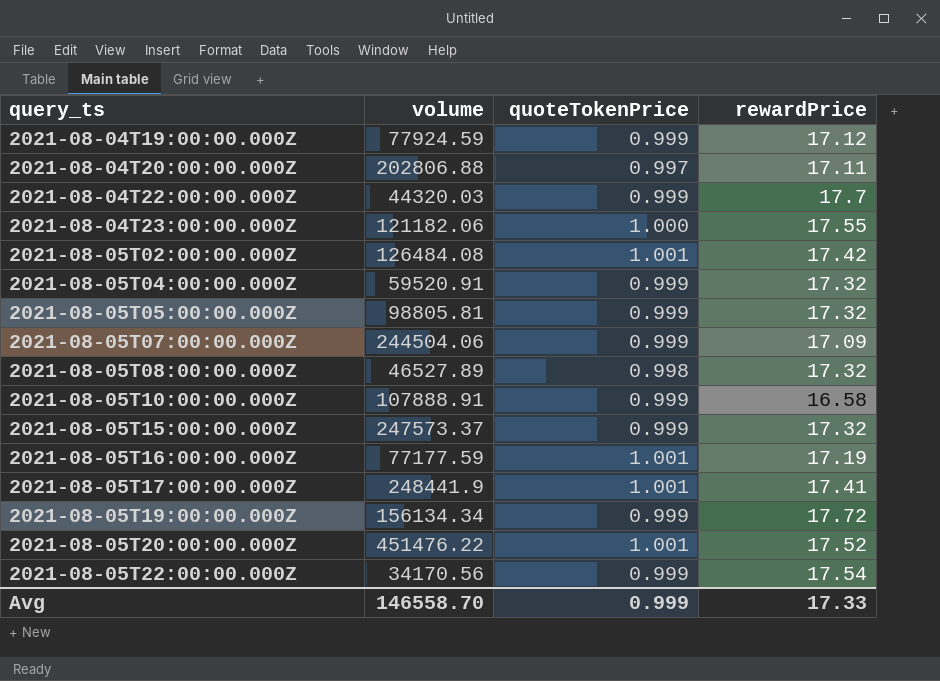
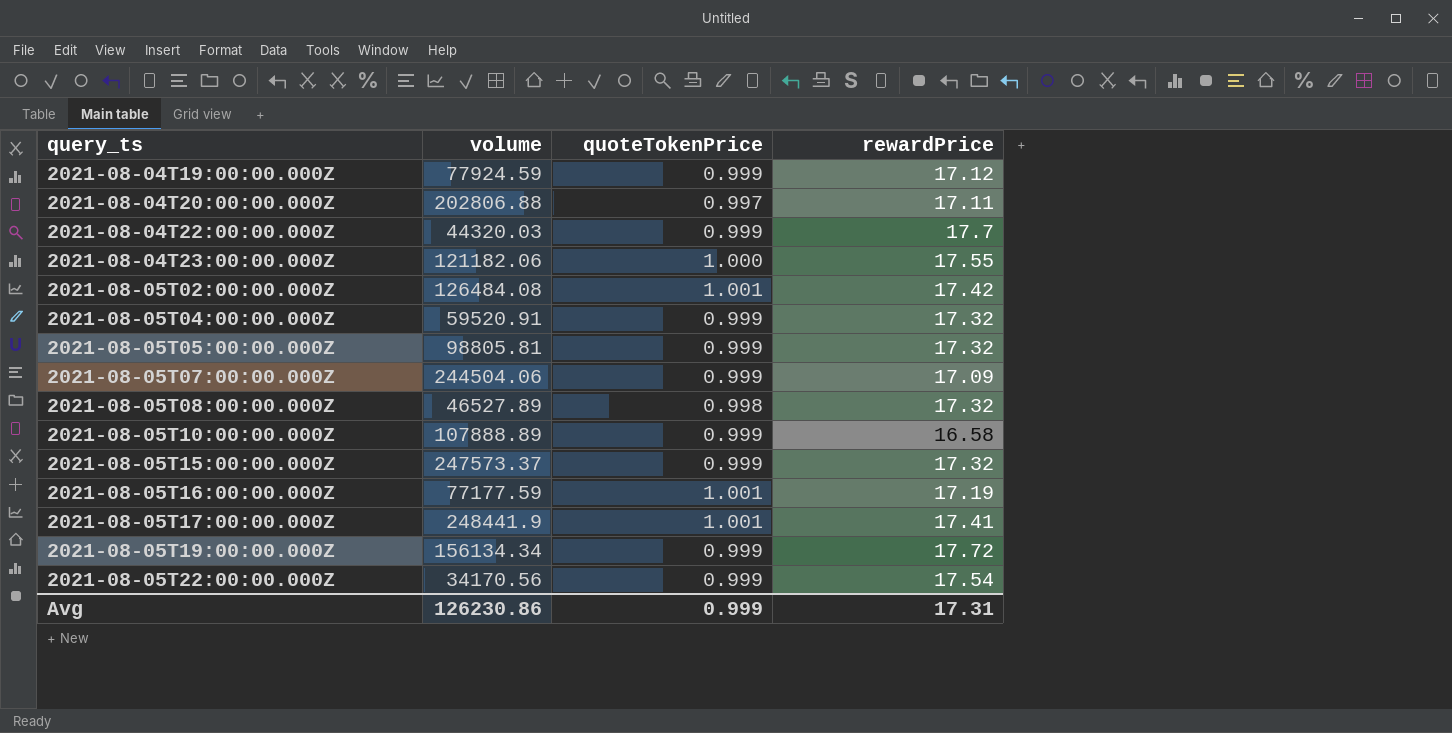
row 2021-08-05T20:00:00.000Z: 451476.22 | 1.001 | 17.52 -> none
2021-08-05T10:00:00.000Z | volume: 107888.91 -> 107888.89
Avg | volume: 146558.70 -> 126230.86
Avg | rewardPrice: 17.33 -> 17.31

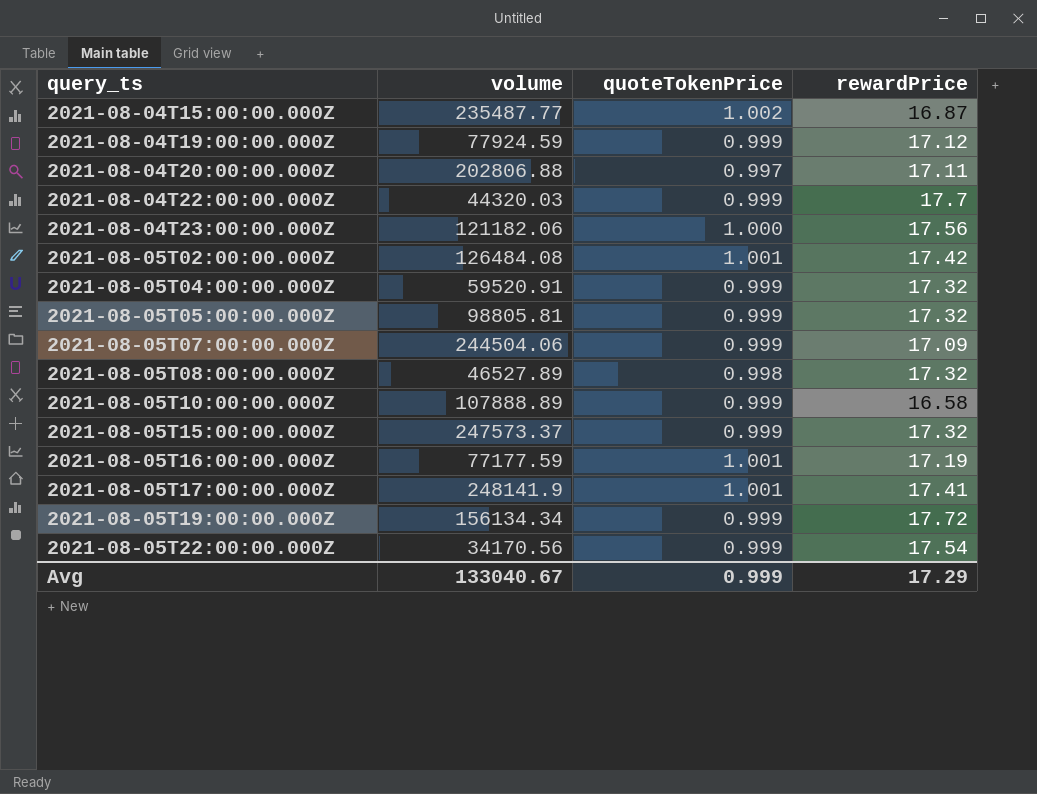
row 2021-08-04T15:00:00.000Z: none -> 235487.77 | 1.002 | 16.87
2021-08-04T23:00:00.000Z | rewardPrice: 17.55 -> 17.56
2021-08-05T17:00:00.000Z | volume: 248441.9 -> 248141.9
Avg | volume: 126230.86 -> 133040.67
Avg | rewardPrice: 17.31 -> 17.29

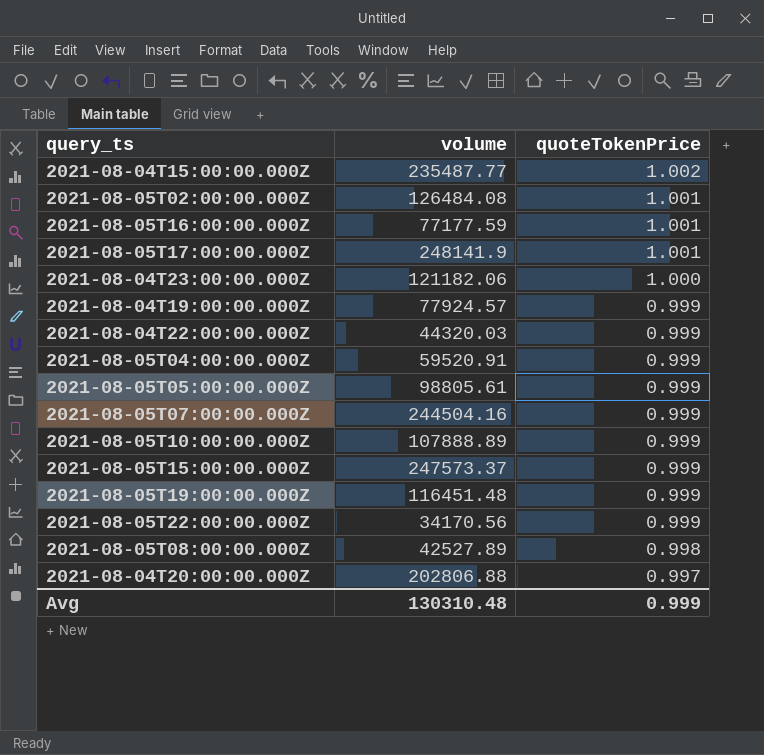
row order: query_ts ascending -> quoteTokenPrice descending
column rewardPrice | position: 4 -> none
2021-08-04T19:00:00.000Z | volume: 77924.59 -> 77924.57
2021-08-05T05:00:00.000Z | volume: 98805.81 -> 98805.61
2021-08-05T07:00:00.000Z | volume: 244504.06 -> 244504.16
2021-08-05T19:00:00.000Z | volume: 156134.34 -> 116451.48
2021-08-05T08:00:00.000Z | volume: 46527.89 -> 42527.89
Avg | volume: 133040.67 -> 130310.48

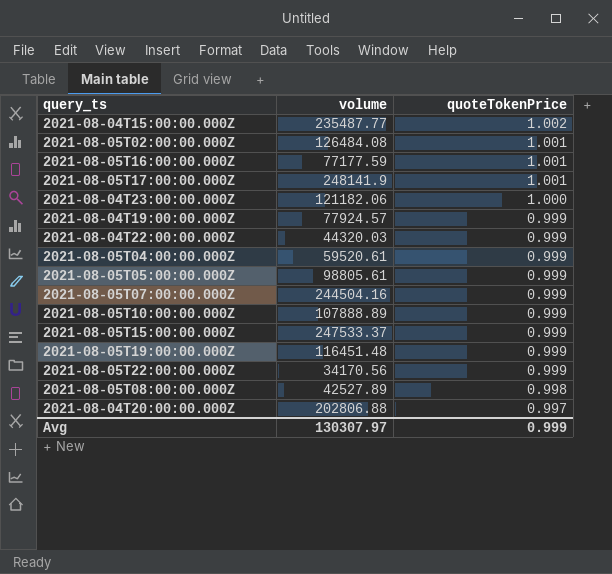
2021-08-05T04:00:00.000Z | volume: 59520.91 -> 59520.61
2021-08-05T15:00:00.000Z | volume: 247573.37 -> 247533.37
Avg | volume: 130310.48 -> 130307.97

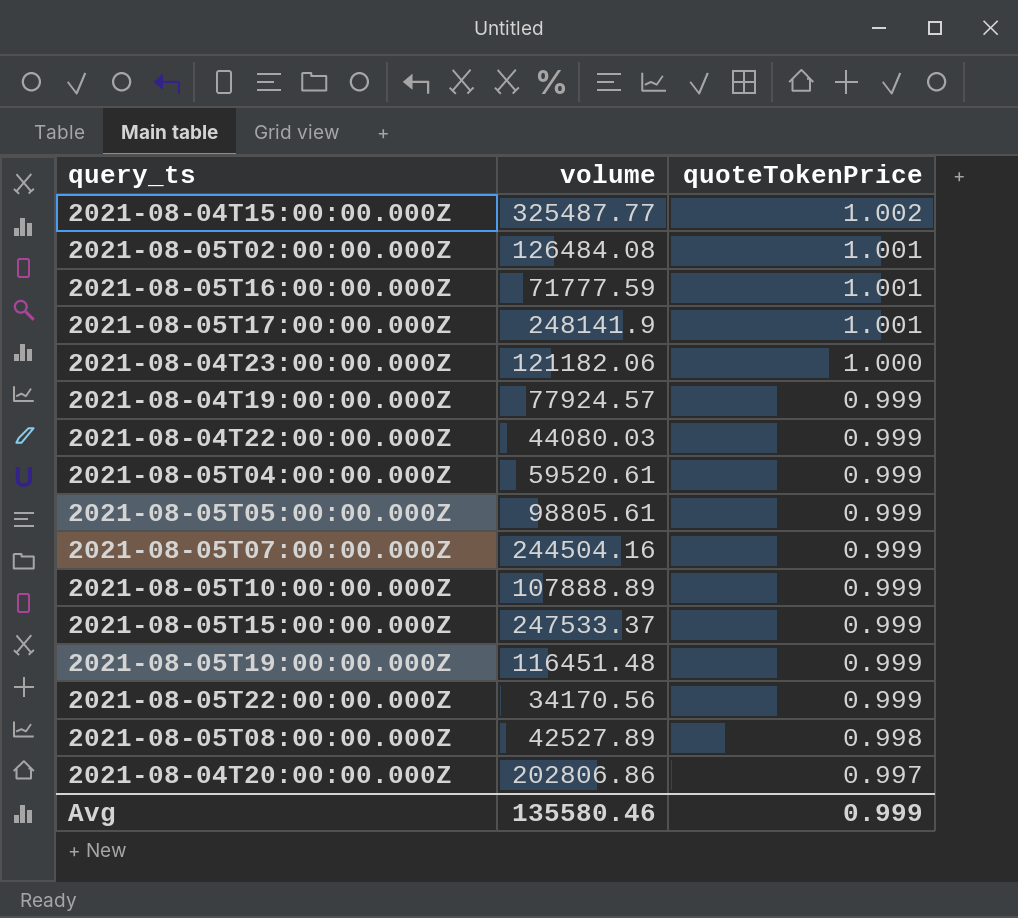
2021-08-04T15:00:00.000Z | volume: 235487.77 -> 325487.77
2021-08-05T16:00:00.000Z | volume: 77177.59 -> 71777.59
2021-08-04T22:00:00.000Z | volume: 44320.03 -> 44080.03
2021-08-04T20:00:00.000Z | volume: 202806.88 -> 202806.86
Avg | volume: 130307.97 -> 135580.46

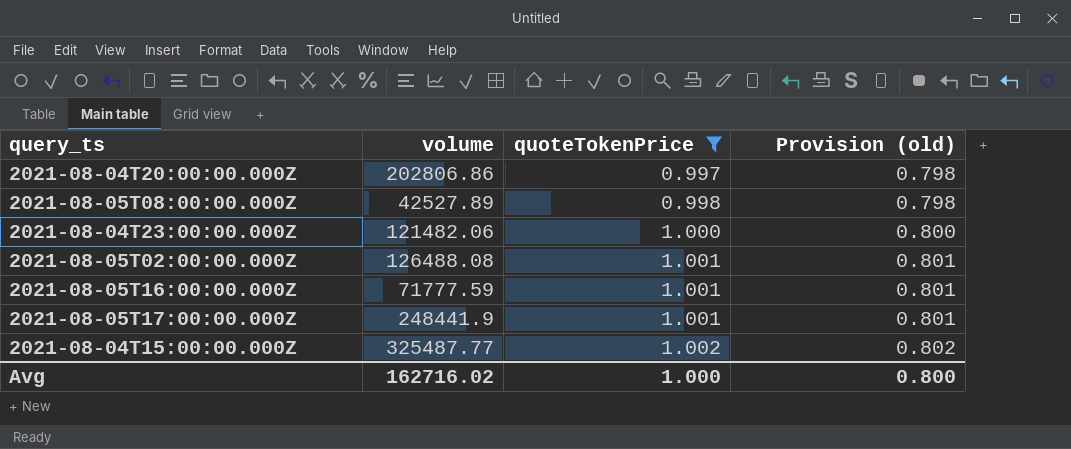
filter: none -> quoteTokenPrice != 0.999
row order: quoteTokenPrice descending -> quoteTokenPrice ascending
column Provision (old) | formula: none -> [quoteTokenPrice] * 0.8
2021-08-04T23:00:00.000Z | volume: 121182.06 -> 121482.06
2021-08-05T02:00:00.000Z | volume: 126484.08 -> 126488.08
2021-08-05T17:00:00.000Z | volume: 248141.9 -> 248441.9
Avg | volume: 135580.46 -> 162716.02
Avg | quoteTokenPrice: 0.999 -> 1.000

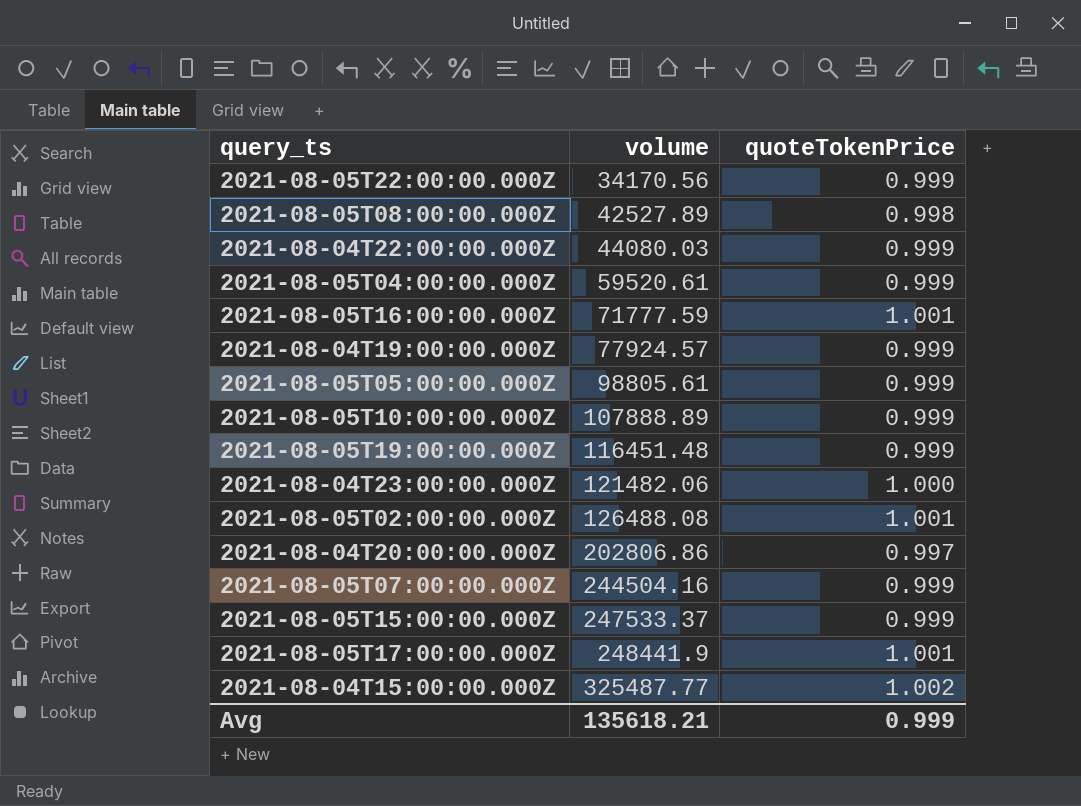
filter: quoteTokenPrice != 0.999 -> none
row order: quoteTokenPrice ascending -> volume ascending
column Provision (old) | formula: [quoteTokenPrice] * 0.8 -> none
Avg | volume: 162716.02 -> 135618.21
Avg | quoteTokenPrice: 1.000 -> 0.999

